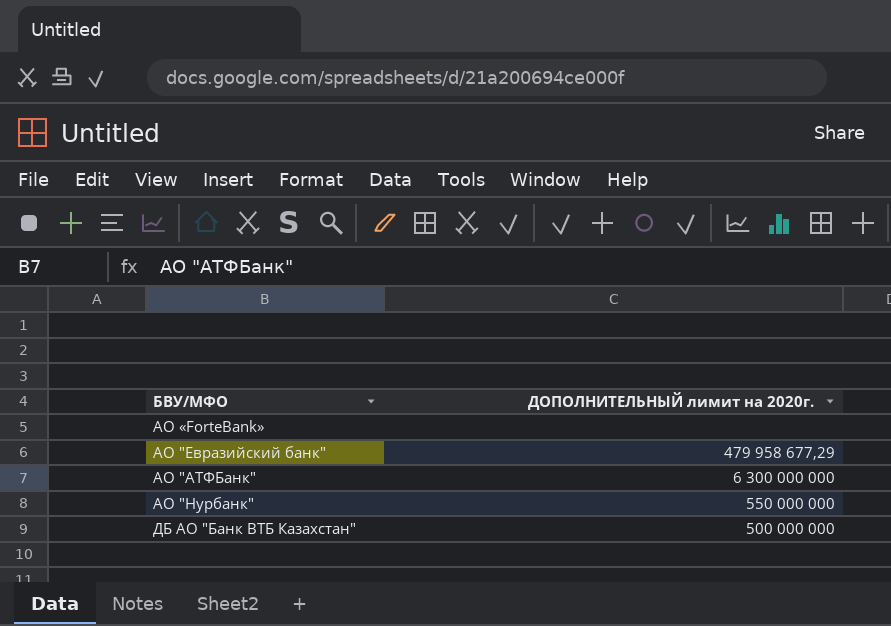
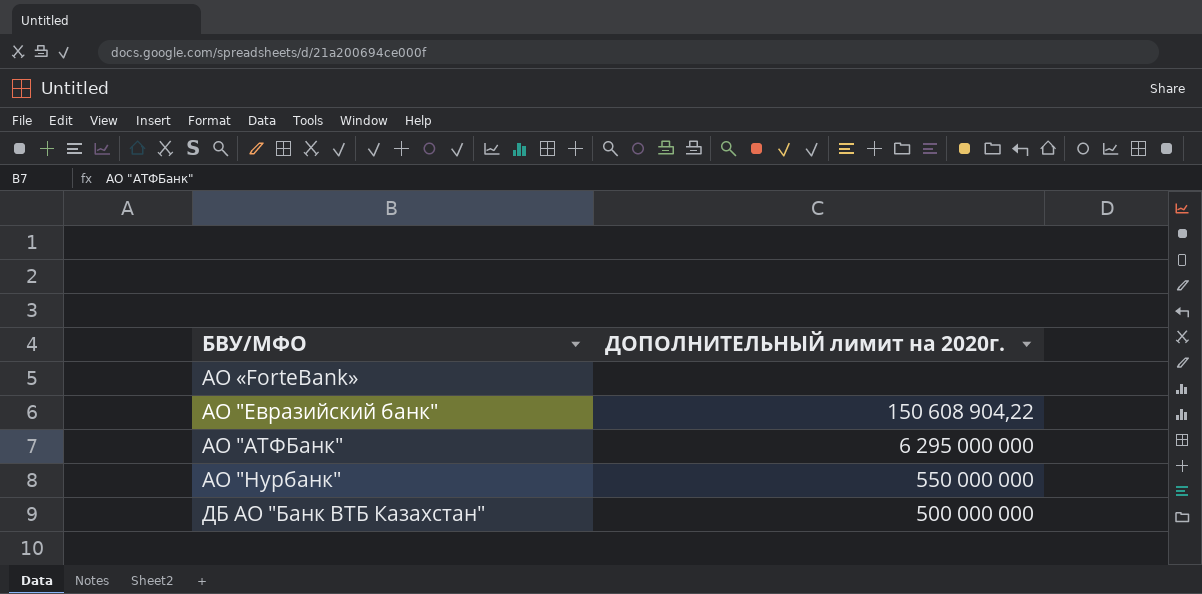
АО "Евразийский банк" | ДОПОЛНИТЕЛЬНЫЙ лимит на 2020г.: 479 958 677,29 -> 150 608 904,22
АО "АТФБанк" | ДОПОЛНИТЕЛЬНЫЙ лимит на 2020г.: 6 300 000 000 -> 6 295 000 000

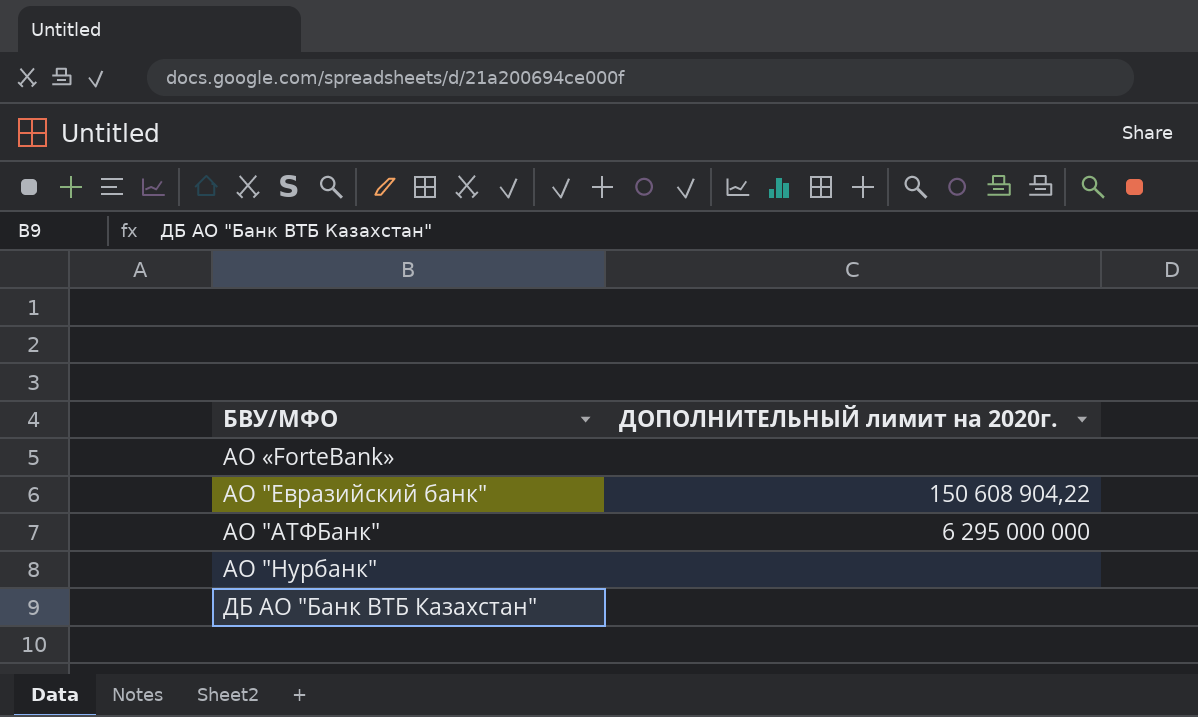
АО "Нурбанк" | ДОПОЛНИТЕЛЬНЫЙ лимит на 2020г.: 550 000 000 -> none
ДБ АО "Банк ВТБ Казахстан" | ДОПОЛНИТЕЛЬНЫЙ лимит на 2020г.: 500 000 000 -> none

